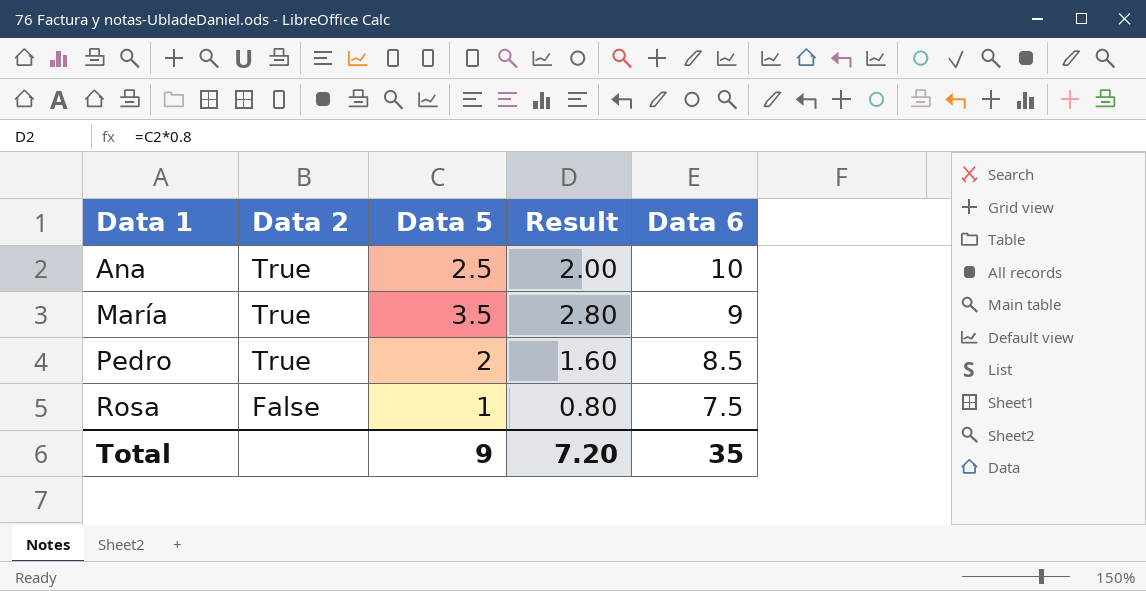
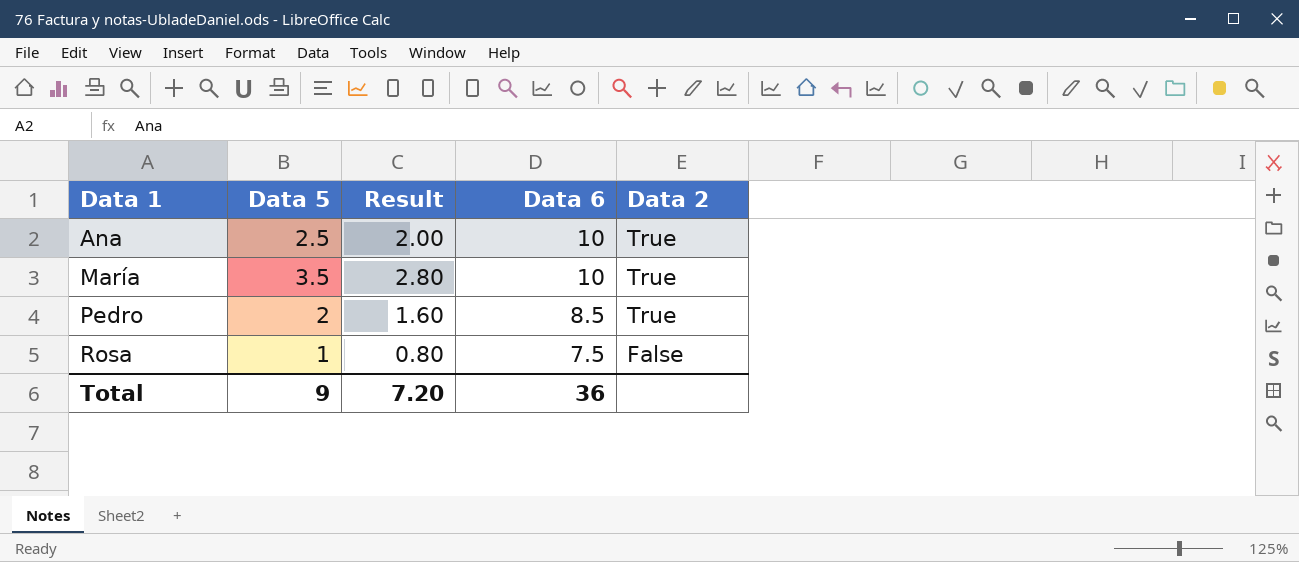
column Data 2 | position: 2 -> 5
María | Data 6: 9 -> 10
Total | Data 6: 35 -> 36

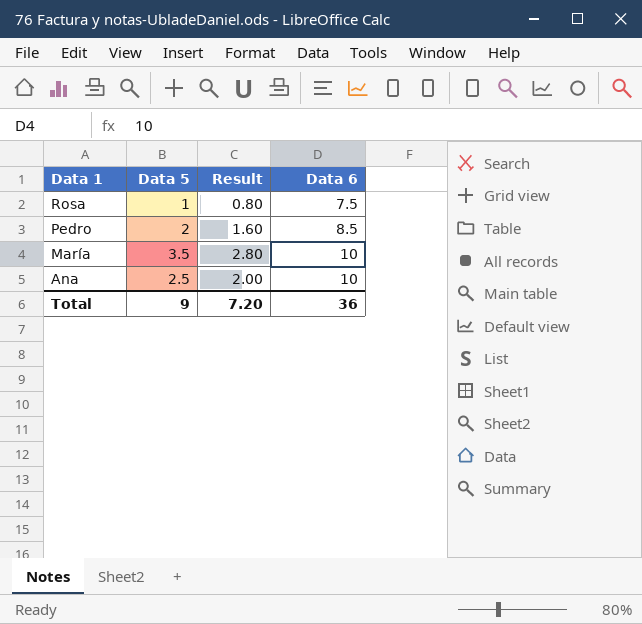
row order: Data 1 ascending -> Data 1 descending
column Data 2 | position: 5 -> none

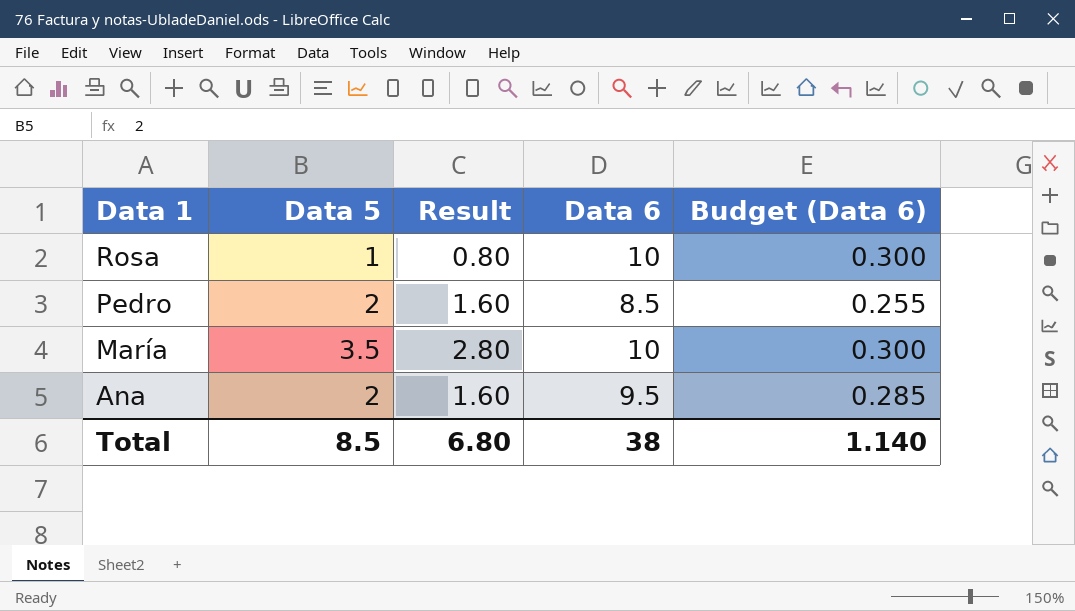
column Budget (Data 6) | formula: none -> [Data 6] * 0.03
Rosa | Data 6: 7.5 -> 10
Ana | Data 5: 2.5 -> 2
Ana | Result: 2.00 -> 1.60
Ana | Data 6: 10 -> 9.5
Total | Data 5: 9 -> 8.5
Total | Result: 7.20 -> 6.80
Total | Data 6: 36 -> 38

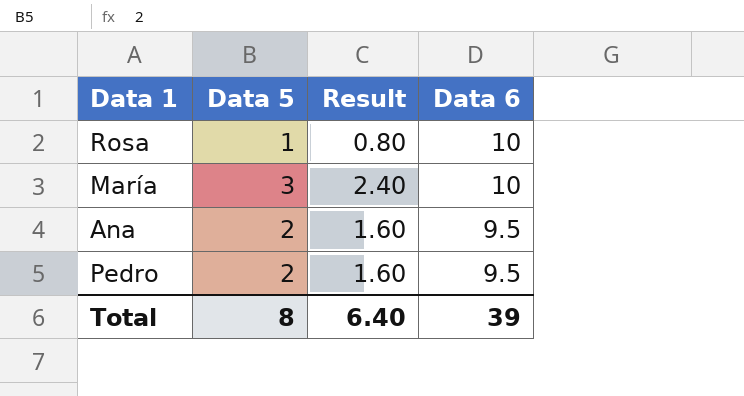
row order: Data 1 descending -> Data 6 descending
column Budget (Data 6) | formula: [Data 6] * 0.03 -> none
María | Data 5: 3.5 -> 3
María | Result: 2.80 -> 2.40
Pedro | Data 6: 8.5 -> 9.5
Total | Data 5: 8.5 -> 8
Total | Result: 6.80 -> 6.40
Total | Data 6: 38 -> 39

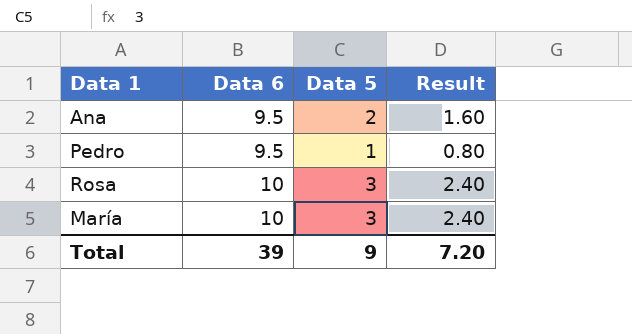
row order: Data 6 descending -> Data 6 ascending
column Data 6 | position: 4 -> 2
Pedro | Data 5: 2 -> 1
Pedro | Result: 1.60 -> 0.80
Rosa | Data 5: 1 -> 3
Rosa | Result: 0.80 -> 2.40
Total | Data 5: 8 -> 9
Total | Result: 6.40 -> 7.20

